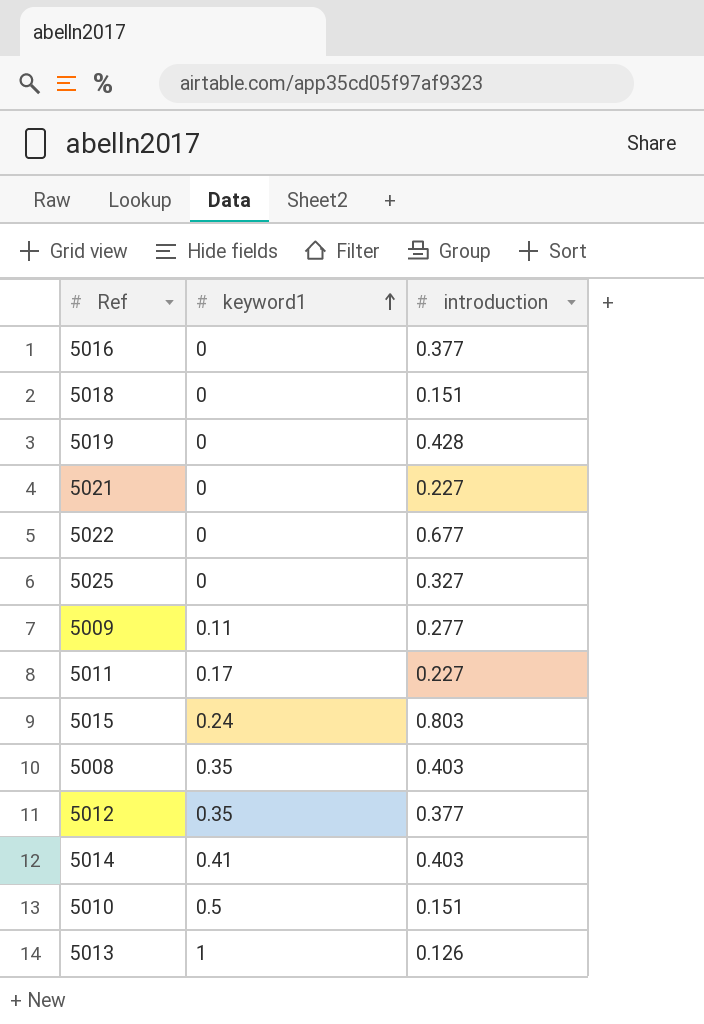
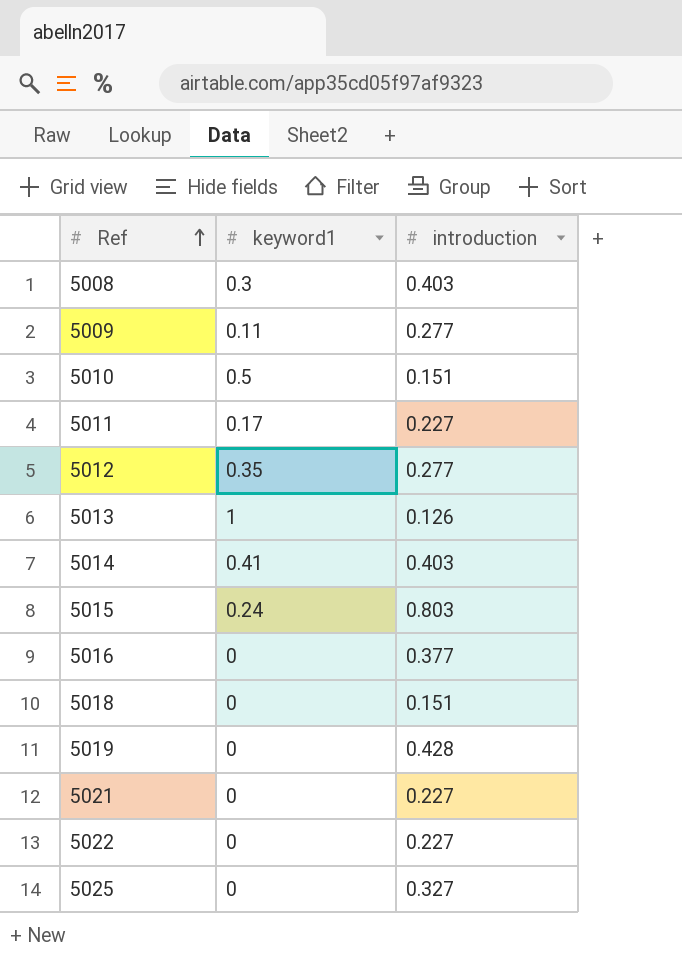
row order: keyword1 ascending -> Ref ascending
5008 | keyword1: 0.35 -> 0.3
5012 | introduction: 0.377 -> 0.277
5022 | introduction: 0.677 -> 0.227

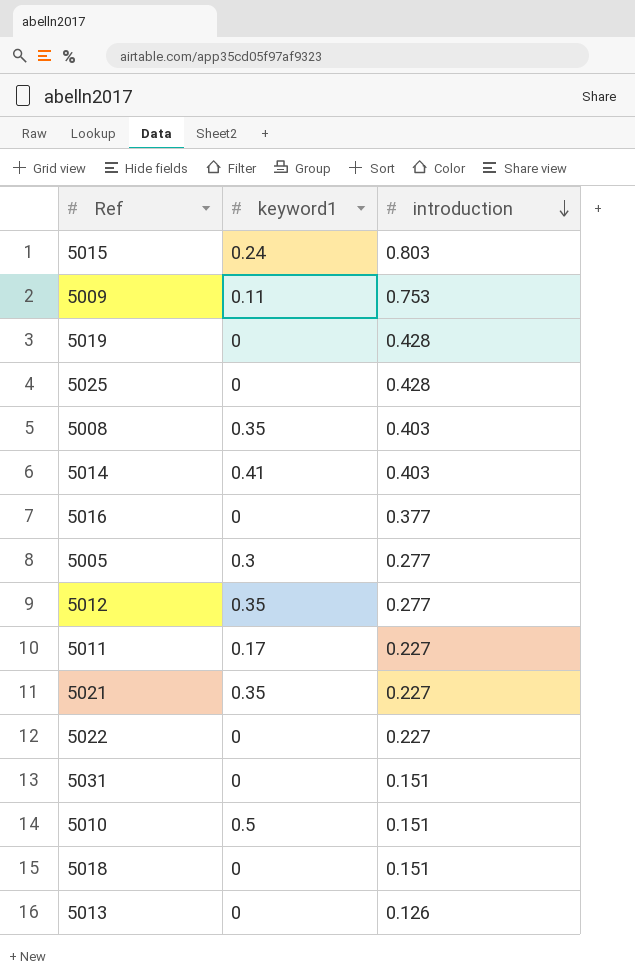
row order: Ref ascending -> introduction descending
5009 | introduction: 0.277 -> 0.753
5025 | introduction: 0.327 -> 0.428
5008 | keyword1: 0.3 -> 0.35
row 5005: none -> 0.3 | 0.277
5021 | keyword1: 0 -> 0.35
row 5031: none -> 0 | 0.151
5013 | keyword1: 1 -> 0

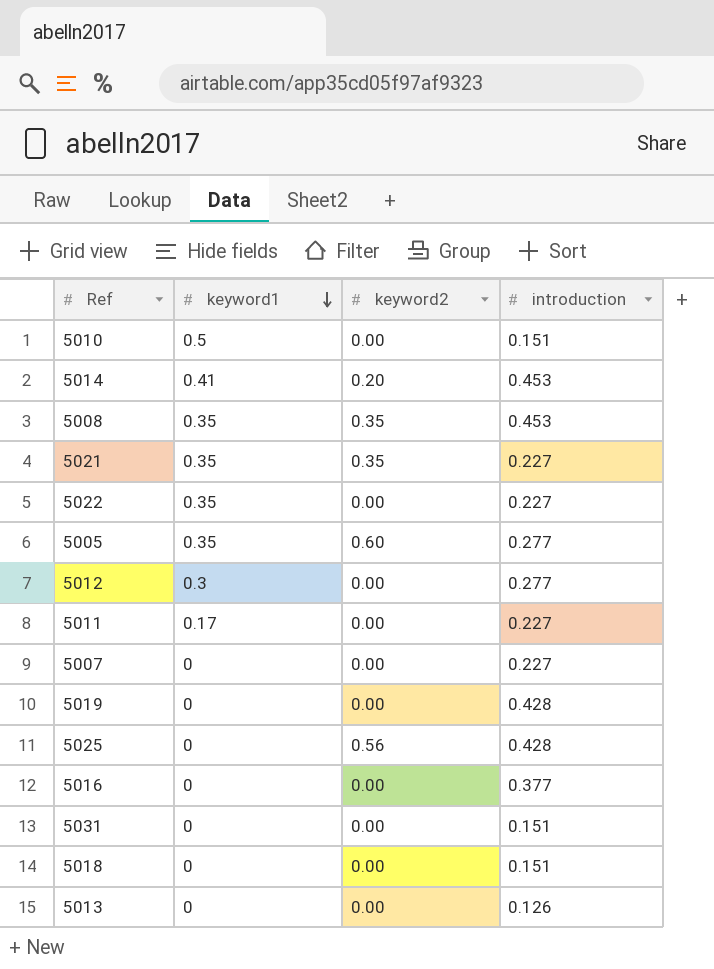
row order: introduction descending -> keyword1 descending
column keyword2 | position: none -> 3
row 5015: 0.24 | 0.803 -> none
row 5009: 0.11 | 0.753 -> none
5014 | introduction: 0.403 -> 0.453
5008 | introduction: 0.403 -> 0.453
5022 | keyword1: 0 -> 0.35
5005 | keyword1: 0.3 -> 0.35
5012 | keyword1: 0.35 -> 0.3
row 5007: none -> 0 | 0.00 | 0.227

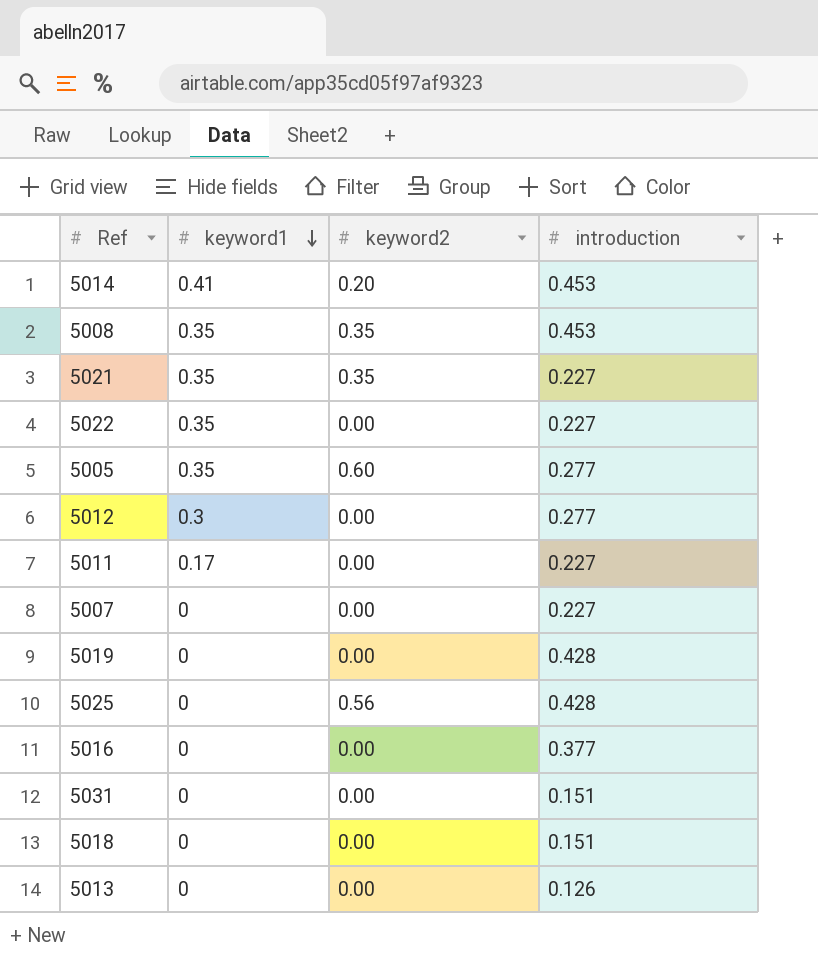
row 5010: 0.5 | 0.00 | 0.151 -> none

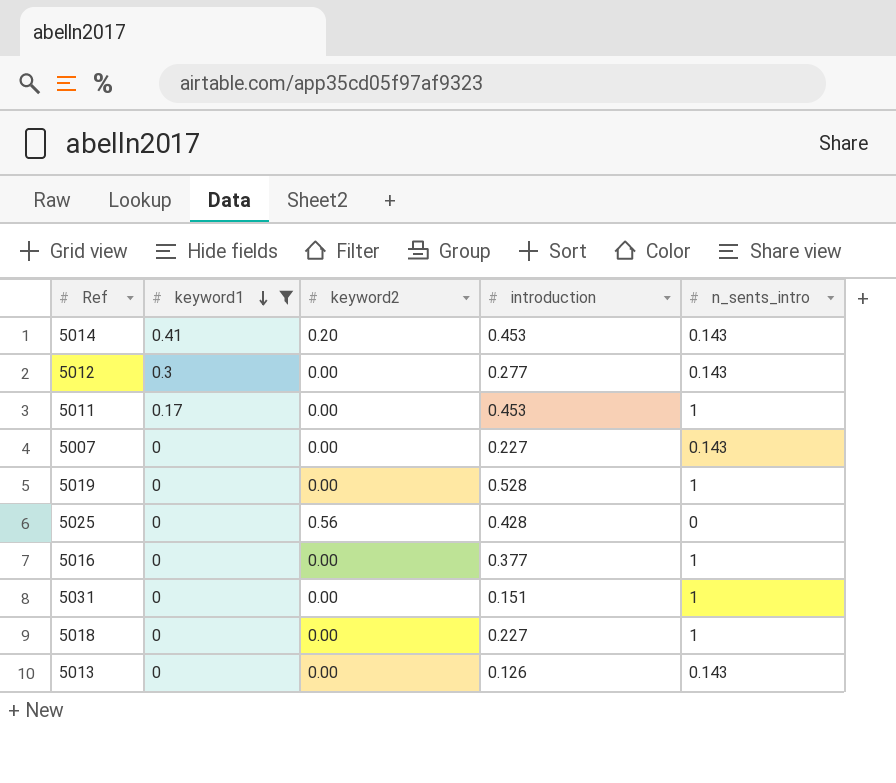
filter: none -> keyword1 != 0.35
column n_sents_intro | position: none -> 5
5011 | introduction: 0.227 -> 0.453
5019 | introduction: 0.428 -> 0.528
5018 | introduction: 0.151 -> 0.227

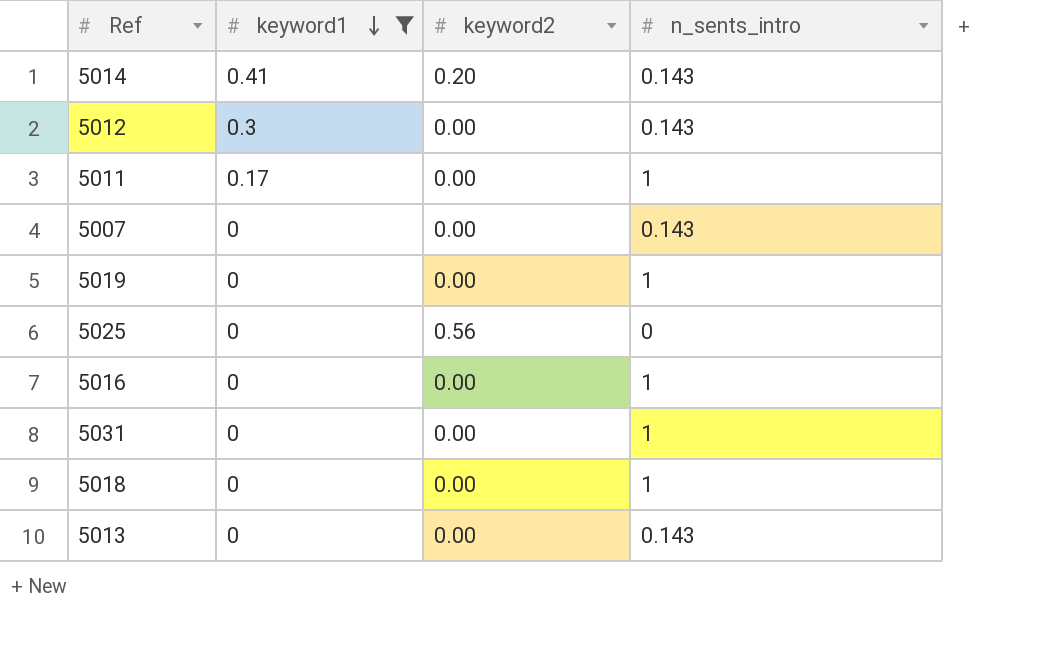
column introduction | position: 4 -> none

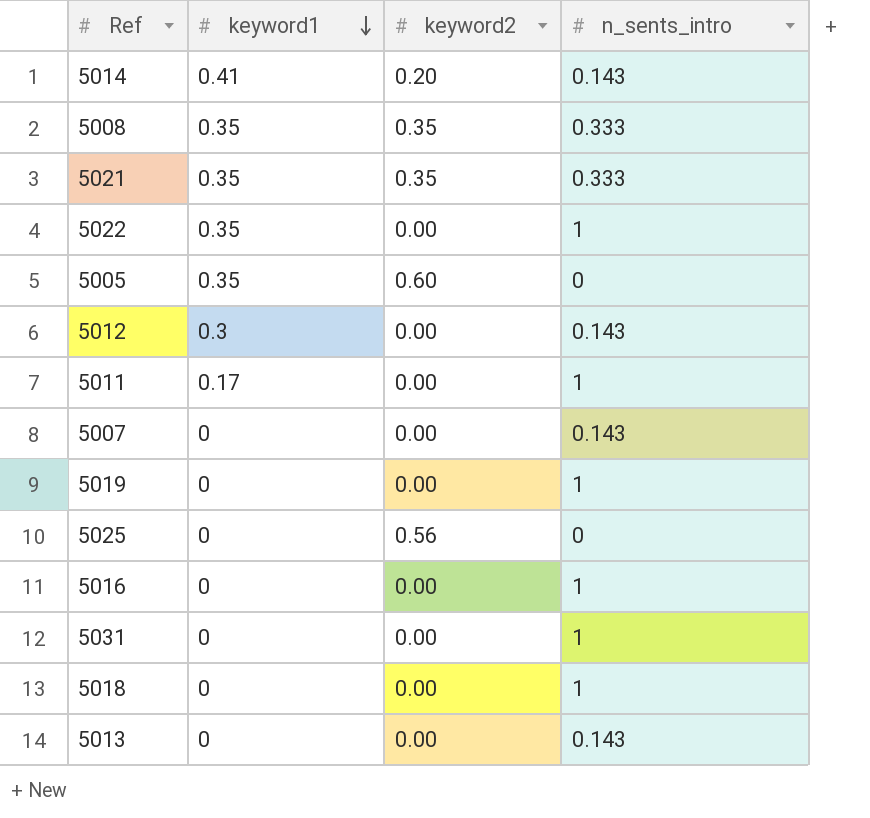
filter: keyword1 != 0.35 -> none

